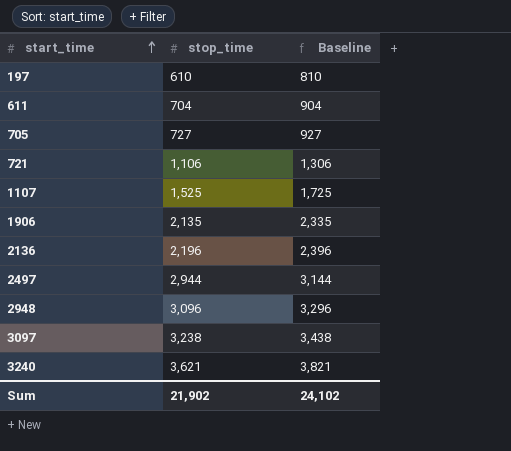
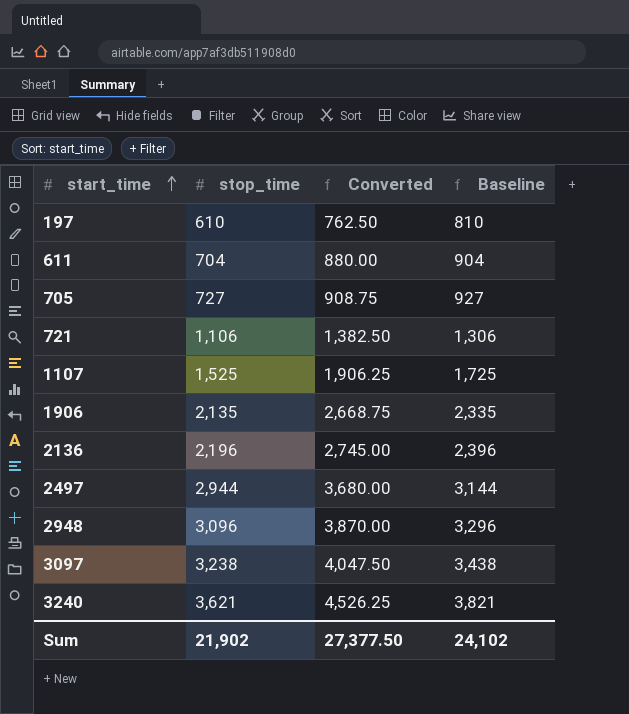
column Converted | formula: none -> [stop_time] * 1.25

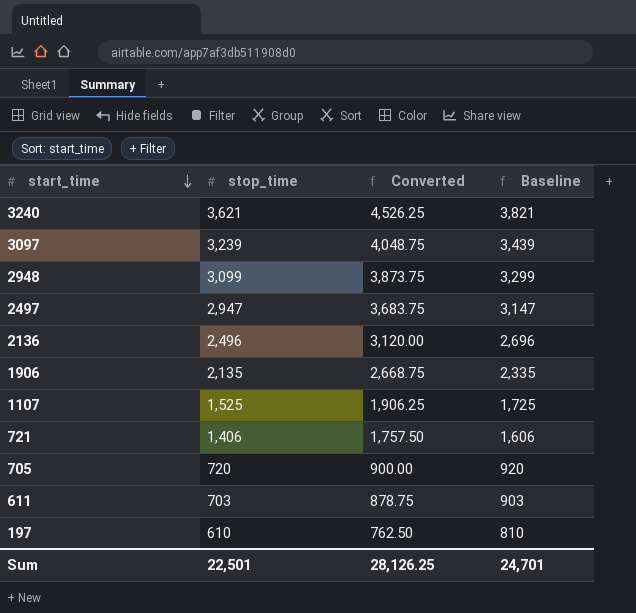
row order: start_time ascending -> start_time descending
3097 | stop_time: 3,238 -> 3,239
3097 | Converted: 4,047.50 -> 4,048.75
3097 | Baseline: 3,438 -> 3,439
2948 | stop_time: 3,096 -> 3,099
2948 | Converted: 3,870.00 -> 3,873.75
2948 | Baseline: 3,296 -> 3,299
2497 | stop_time: 2,944 -> 2,947
2497 | Converted: 3,680.00 -> 3,683.75
2497 | Baseline: 3,144 -> 3,147
2136 | stop_time: 2,196 -> 2,496
2136 | Converted: 2,745.00 -> 3,120.00
2136 | Baseline: 2,396 -> 2,696
721 | stop_time: 1,106 -> 1,406
721 | Converted: 1,382.50 -> 1,757.50
721 | Baseline: 1,306 -> 1,606
705 | stop_time: 727 -> 720
705 | Converted: 908.75 -> 900.00
705 | Baseline: 927 -> 920
611 | stop_time: 704 -> 703
611 | Converted: 880.00 -> 878.75
611 | Baseline: 904 -> 903
Sum | stop_time: 21,902 -> 22,501
Sum | Converted: 27,377.50 -> 28,126.25
Sum | Baseline: 24,102 -> 24,701

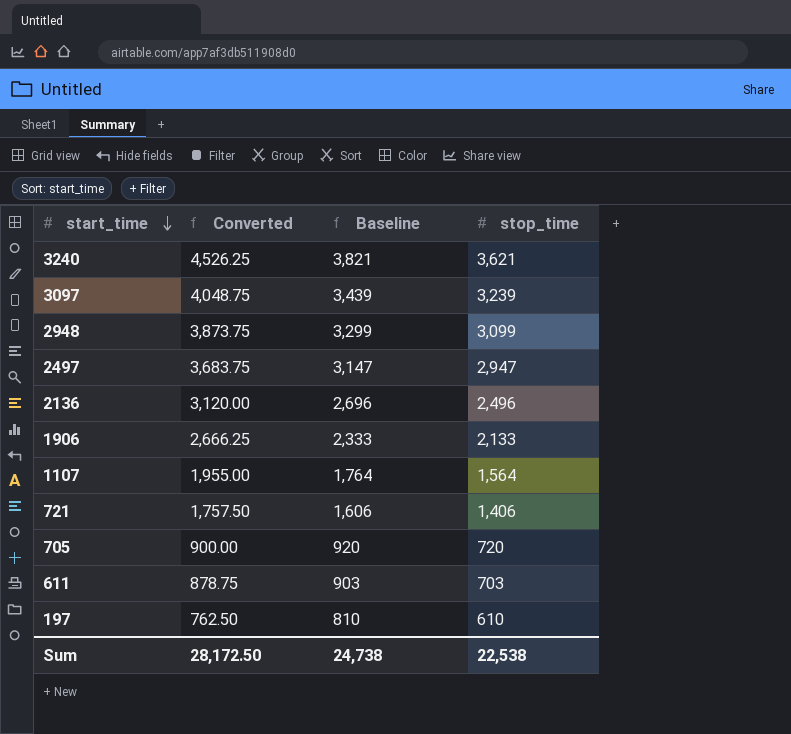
column stop_time | position: 2 -> 4
1906 | Converted: 2,668.75 -> 2,666.25
1906 | Baseline: 2,335 -> 2,333
1906 | stop_time: 2,135 -> 2,133
1107 | Converted: 1,906.25 -> 1,955.00
1107 | Baseline: 1,725 -> 1,764
1107 | stop_time: 1,525 -> 1,564
Sum | Converted: 28,126.25 -> 28,172.50
Sum | Baseline: 24,701 -> 24,738
Sum | stop_time: 22,501 -> 22,538

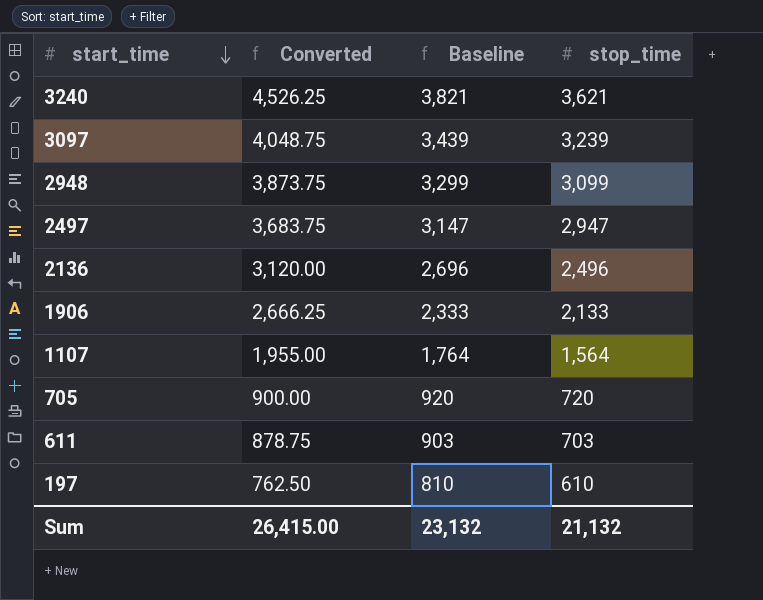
row 721: 1,757.50 | 1,606 | 1,406 -> none
Sum | Converted: 28,172.50 -> 26,415.00
Sum | Baseline: 24,738 -> 23,132
Sum | stop_time: 22,538 -> 21,132

